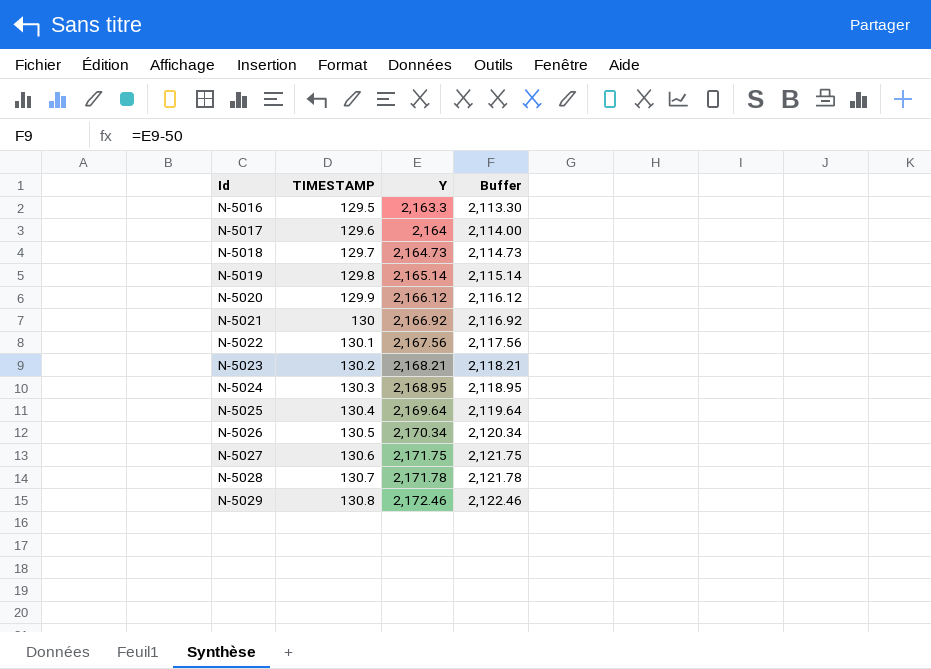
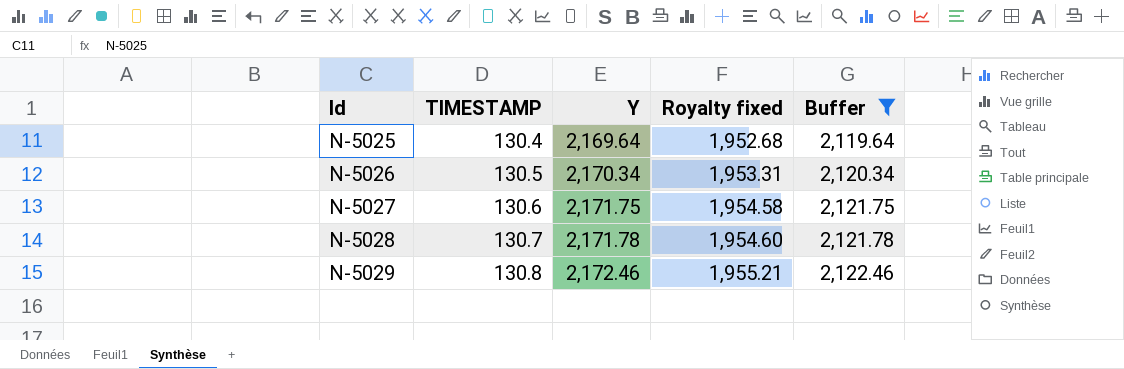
filter: none -> Buffer >= 2,119.64
column Royalty fixed | formula: none -> [Y] * 0.9

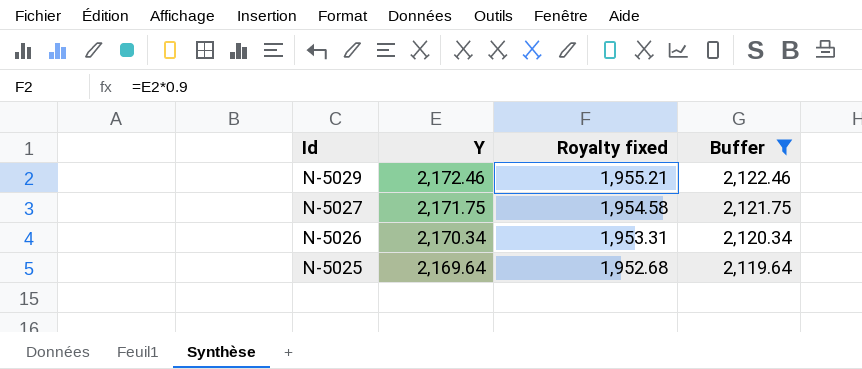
row order: Id ascending -> Id descending
column TIMESTAMP | position: 2 -> none
row N-5028: 130.7 | 2,171.78 | 1,954.60 | 2,121.78 -> none

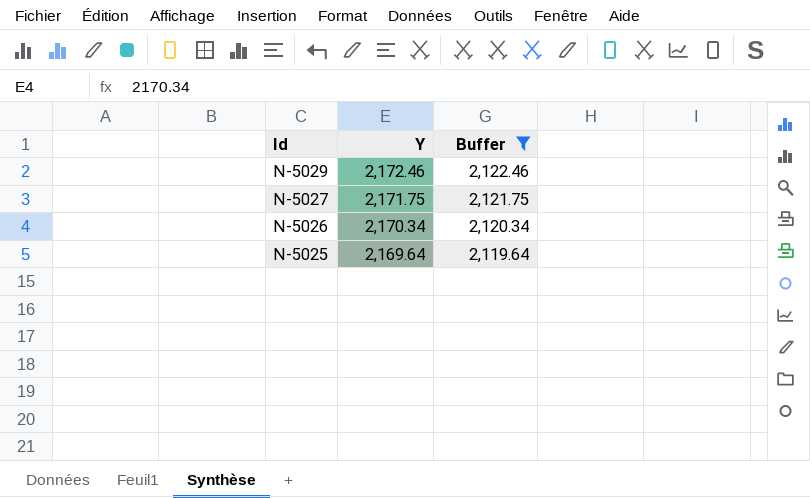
column Royalty fixed | formula: [Y] * 0.9 -> none

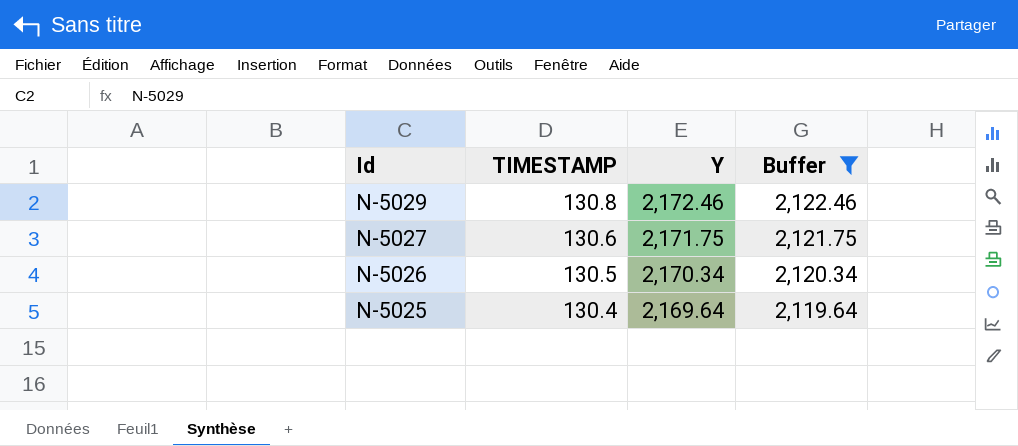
column TIMESTAMP | position: none -> 2

